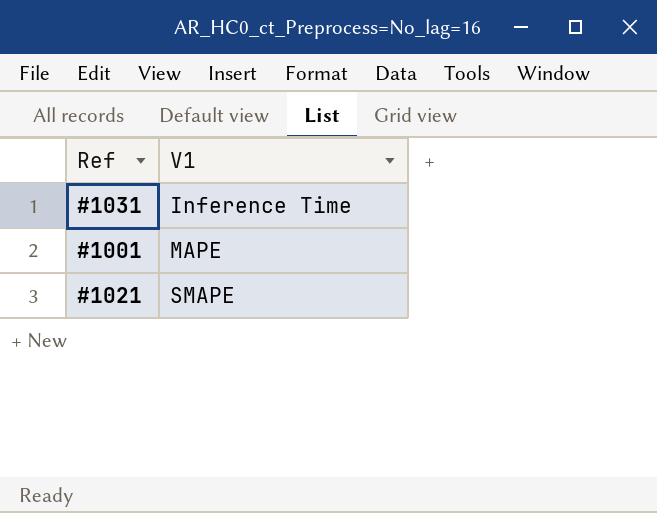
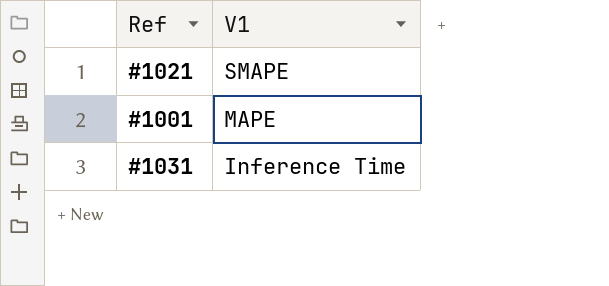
row order: V1 ascending -> V1 descending

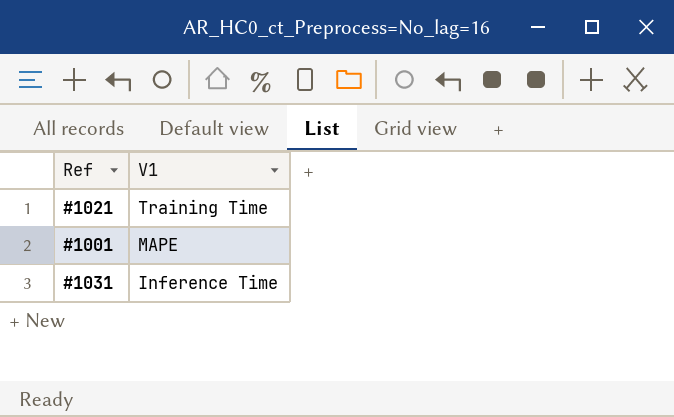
#1021 | V1: SMAPE -> Training Time

